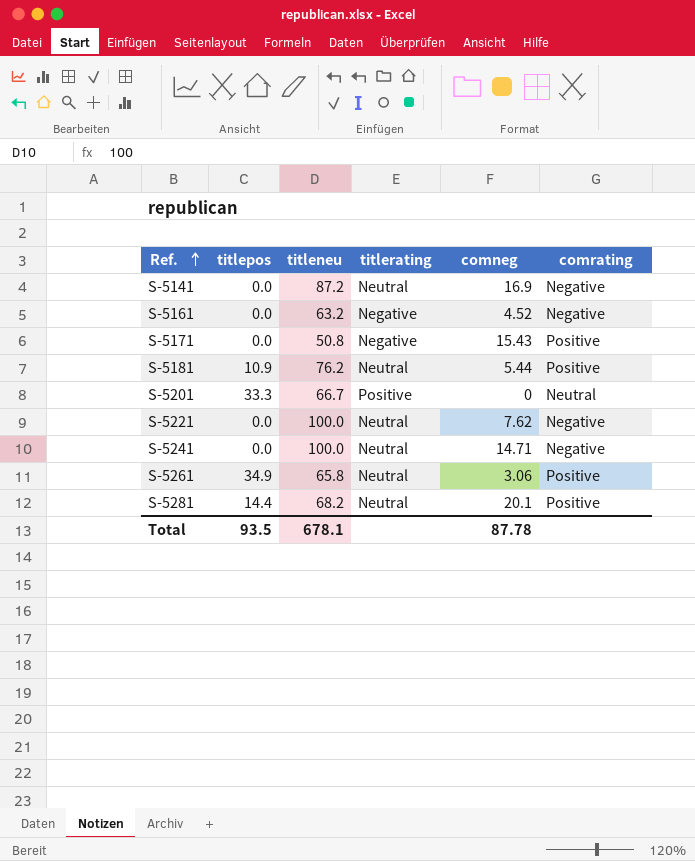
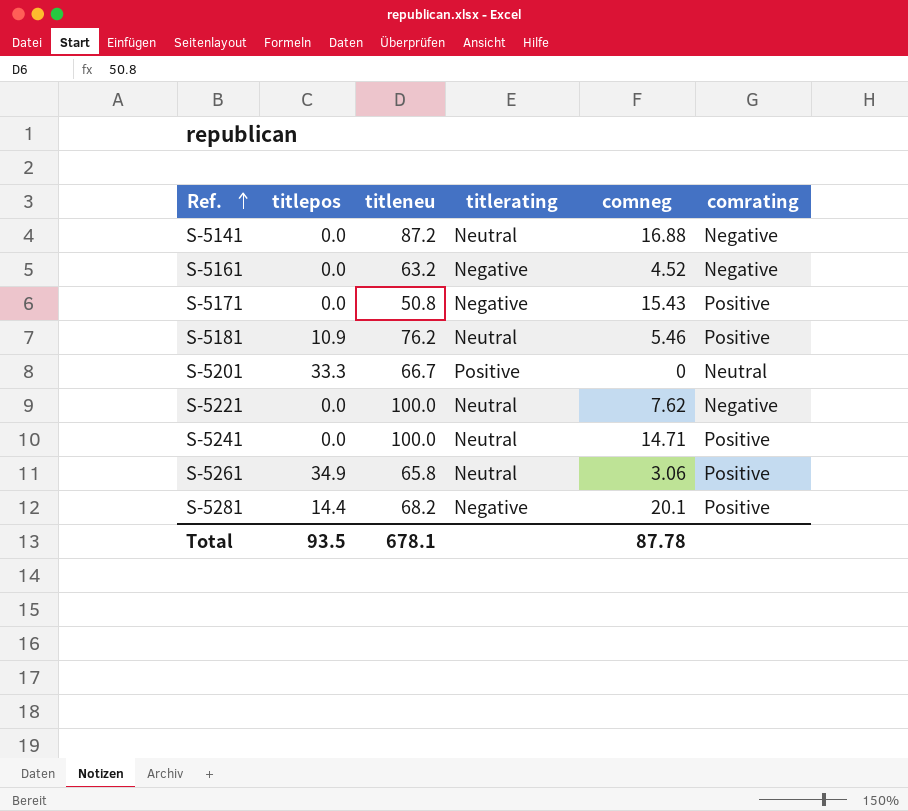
S-5141 | comneg: 16.9 -> 16.88
S-5181 | comneg: 5.44 -> 5.46
S-5241 | comrating: Negative -> Positive
S-5281 | titlerating: Neutral -> Negative

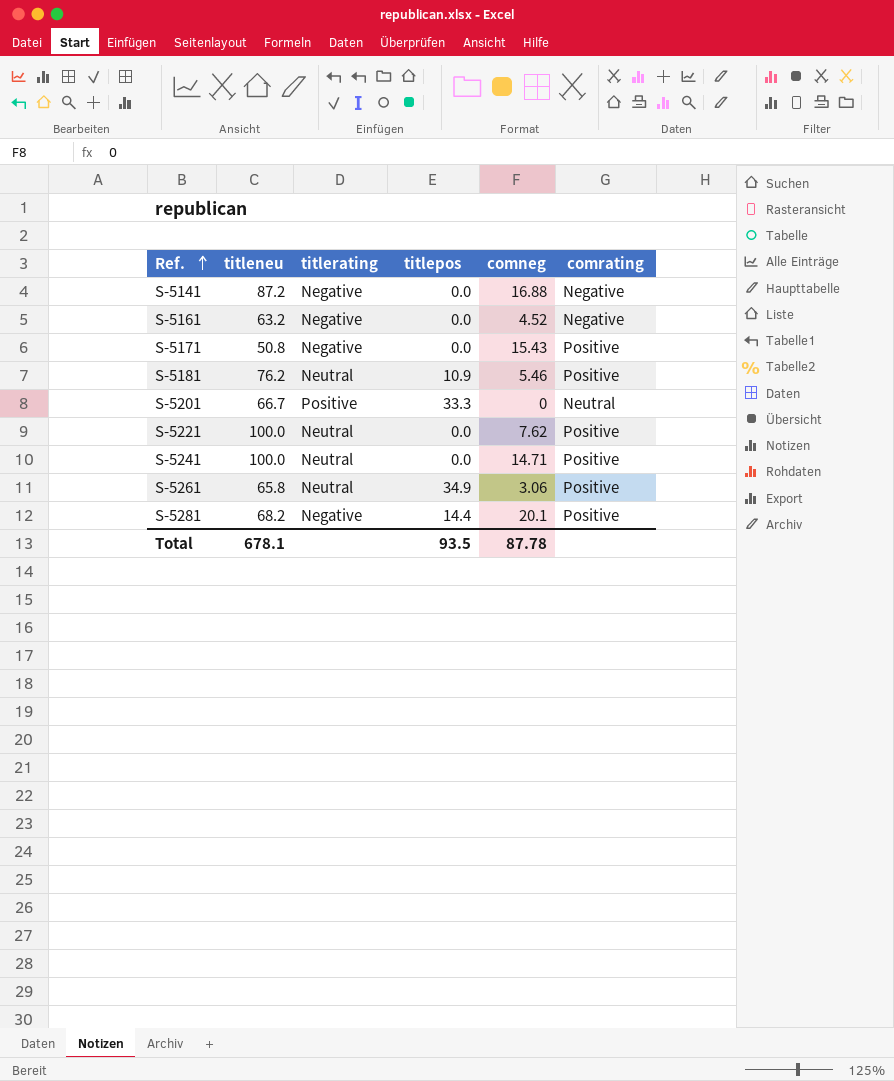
column titlepos | position: 2 -> 4
S-5141 | titlerating: Neutral -> Negative
S-5221 | comrating: Negative -> Positive

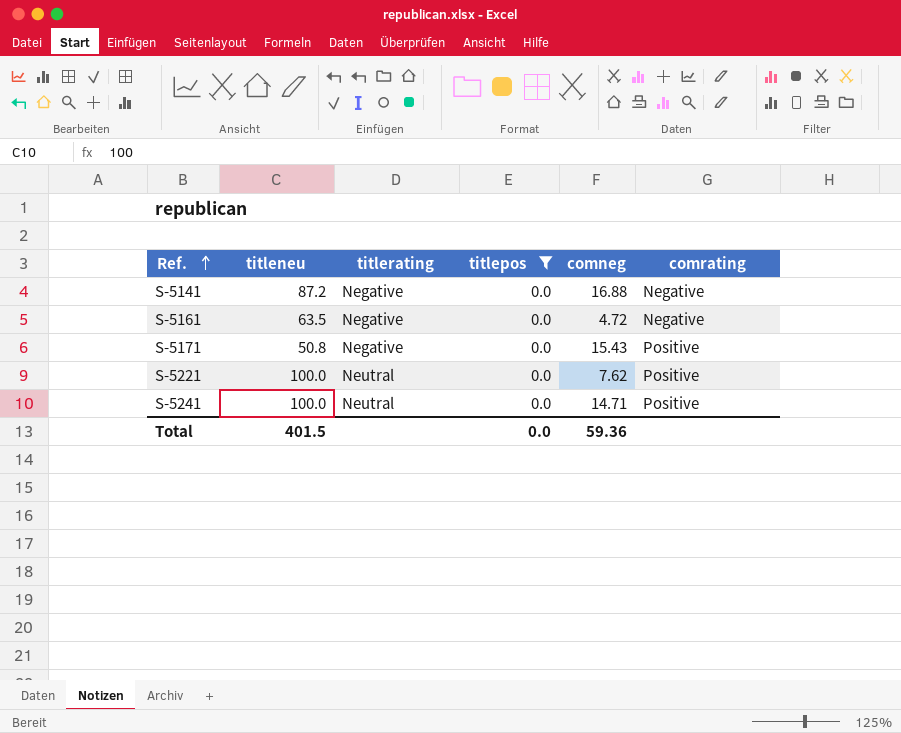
filter: none -> titlepos = 0.0
S-5161 | titleneu: 63.2 -> 63.5
S-5161 | comneg: 4.52 -> 4.72
Total | titleneu: 678.1 -> 401.5
Total | titlepos: 93.5 -> 0.0
Total | comneg: 87.78 -> 59.36

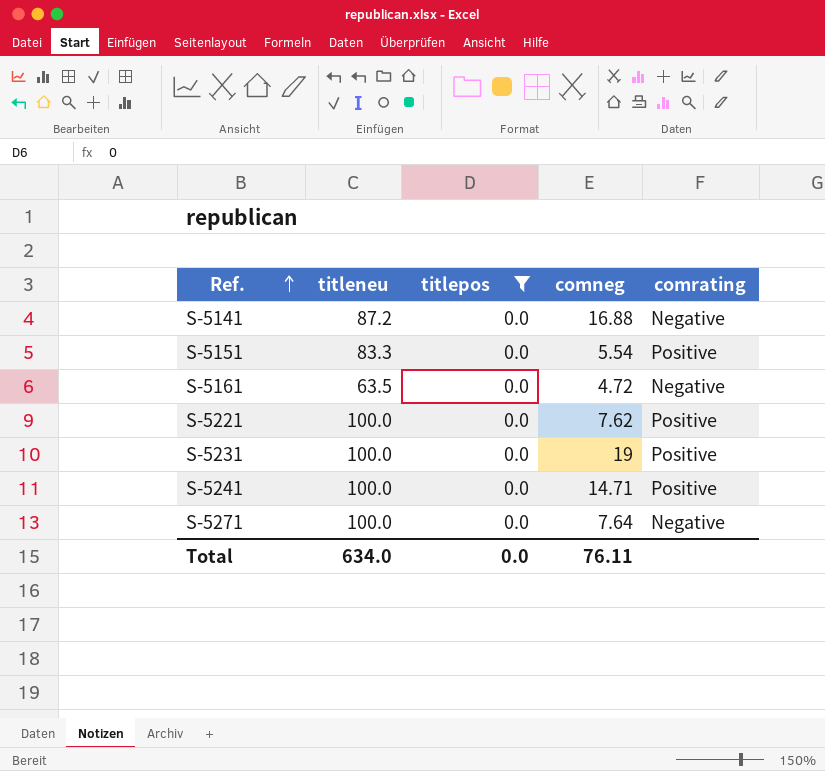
column titlerating | position: 3 -> none
row S-5171: 50.8 | Negative | 0.0 | 15.43 | Positive -> none
row S-5151: none -> 83.3 | 0.0 | 5.54 | Positive
row S-5231: none -> 100.0 | 0.0 | 19 | Positive
row S-5271: none -> 100.0 | 0.0 | 7.64 | Negative
Total | titleneu: 401.5 -> 634.0
Total | comneg: 59.36 -> 76.11

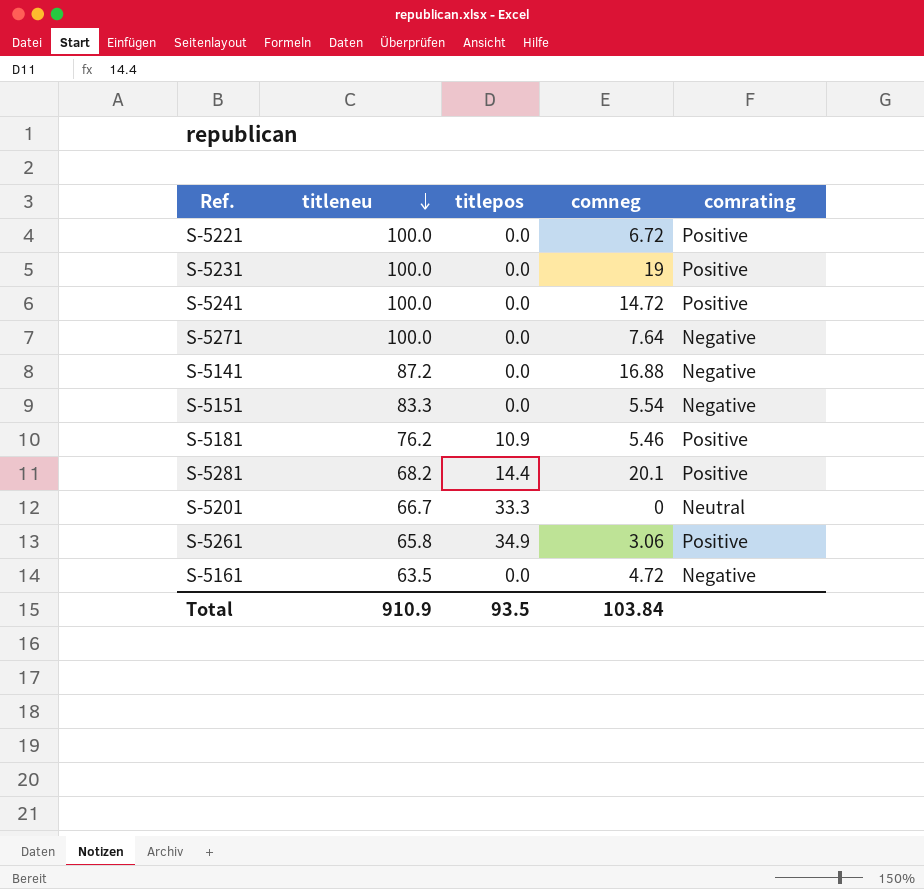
filter: titlepos = 0.0 -> none
row order: Ref. ascending -> titleneu descending
S-5221 | comneg: 7.62 -> 6.72
S-5241 | comneg: 14.71 -> 14.72
S-5151 | comrating: Positive -> Negative
Total | titleneu: 634.0 -> 910.9
Total | titlepos: 0.0 -> 93.5
Total | comneg: 76.11 -> 103.84

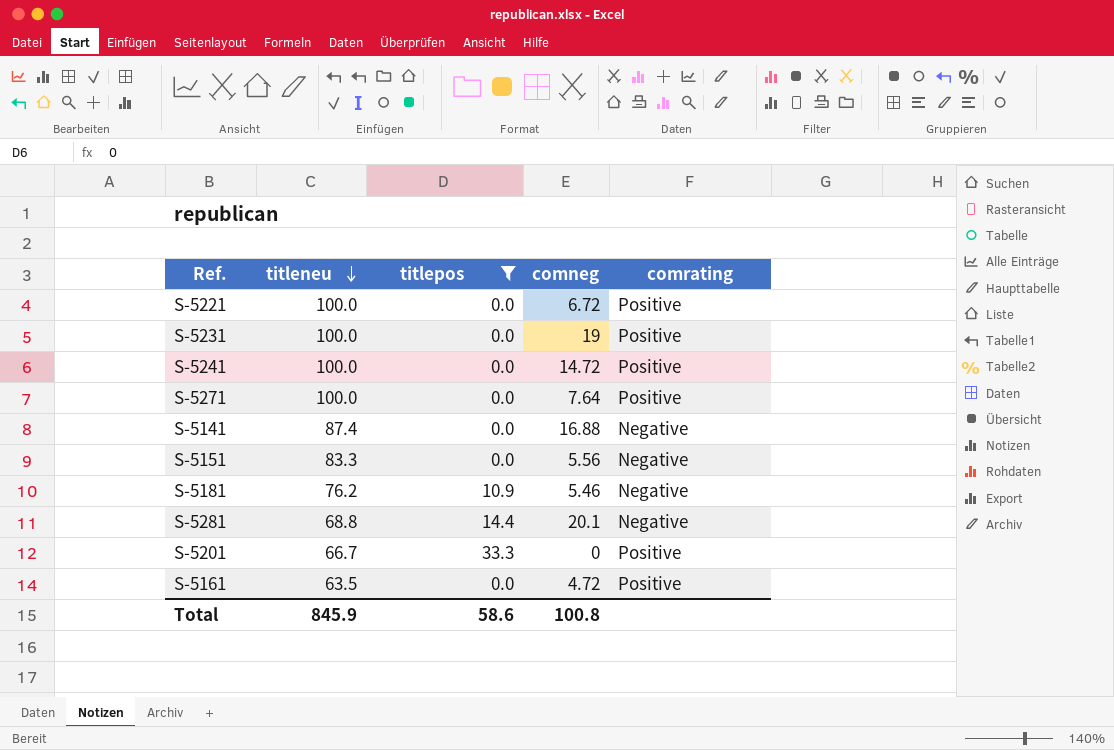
filter: none -> titlepos != 34.9
S-5271 | comrating: Negative -> Positive
S-5141 | titleneu: 87.2 -> 87.4
S-5151 | comneg: 5.54 -> 5.56
S-5181 | comrating: Positive -> Negative
S-5281 | titleneu: 68.2 -> 68.8
S-5281 | comrating: Positive -> Negative
S-5201 | comrating: Neutral -> Positive
S-5161 | comrating: Negative -> Positive
Total | titleneu: 910.9 -> 845.9
Total | titlepos: 93.5 -> 58.6
Total | comneg: 103.84 -> 100.8

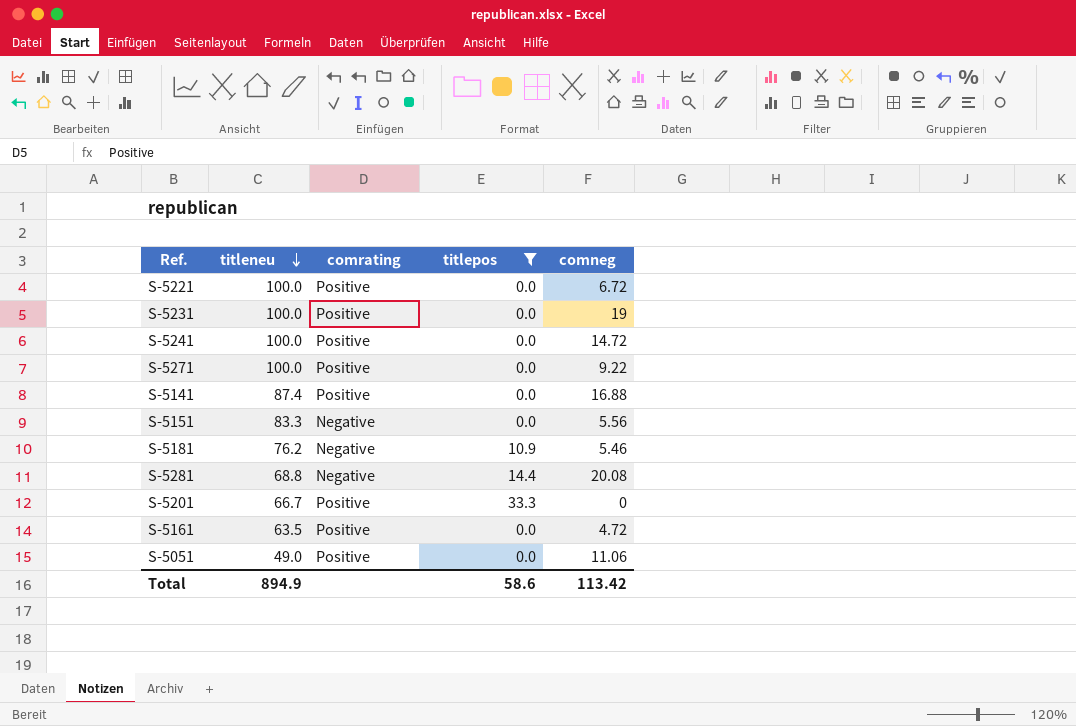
column comrating | position: 5 -> 3
S-5271 | comneg: 7.64 -> 9.22
S-5141 | comrating: Negative -> Positive
S-5281 | comneg: 20.1 -> 20.08
row S-5051: none -> 49.0 | Positive | 0.0 | 11.06
Total | titleneu: 845.9 -> 894.9
Total | comneg: 100.8 -> 113.42

